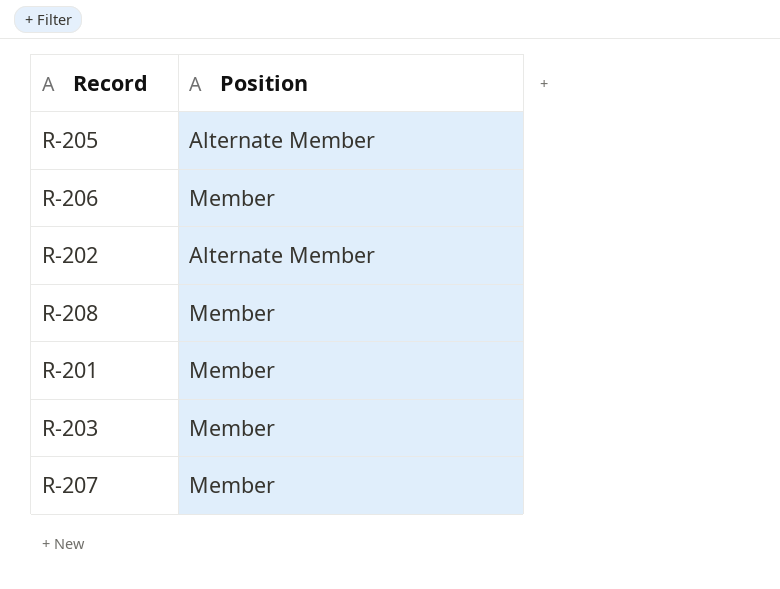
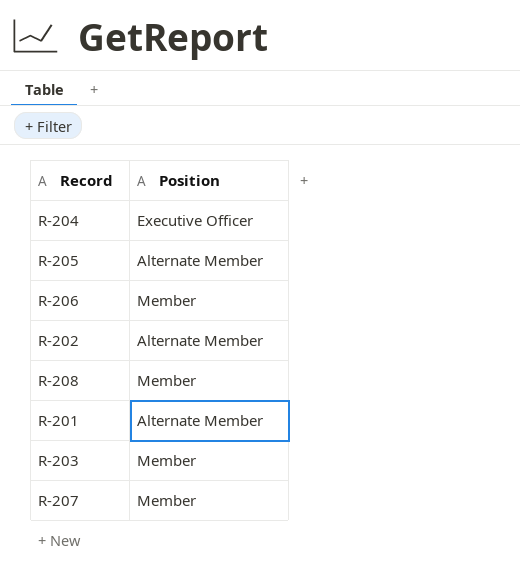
row R-204: none -> Executive Officer
R-201 | Position: Member -> Alternate Member

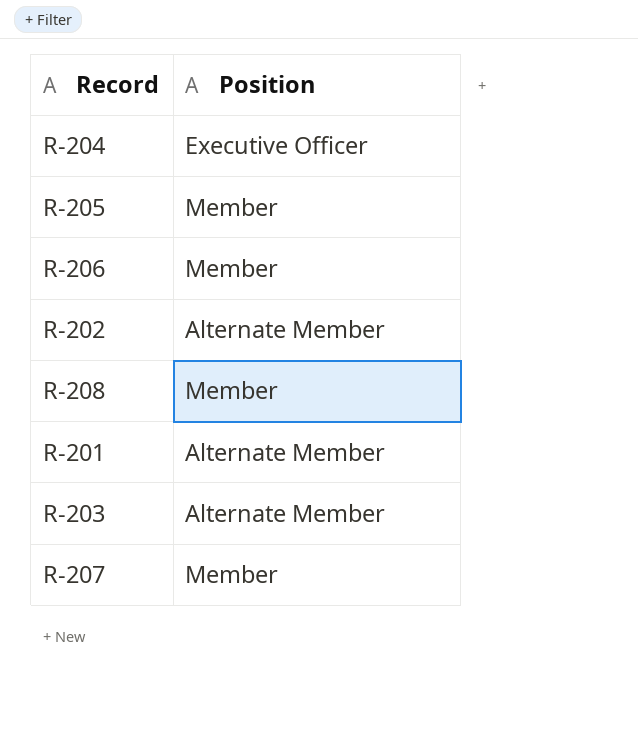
R-205 | Position: Alternate Member -> Member
R-203 | Position: Member -> Alternate Member

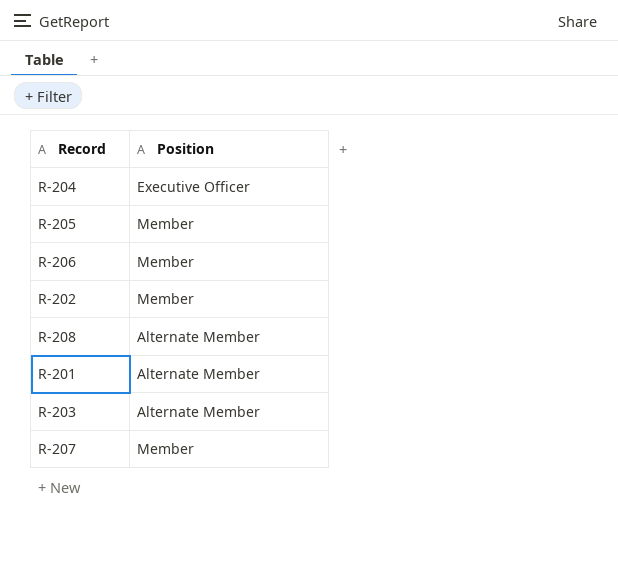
R-202 | Position: Alternate Member -> Member
R-208 | Position: Member -> Alternate Member

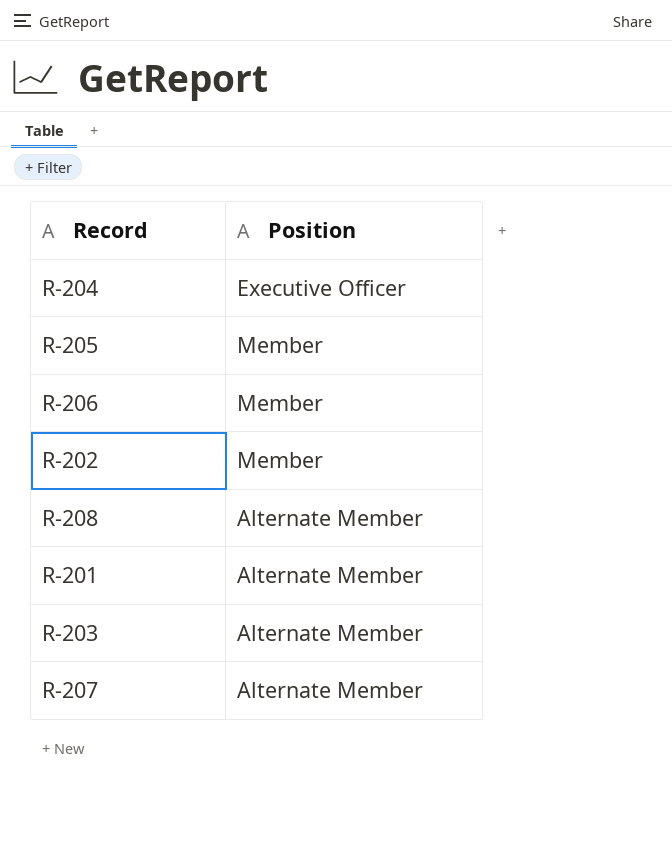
R-207 | Position: Member -> Alternate Member

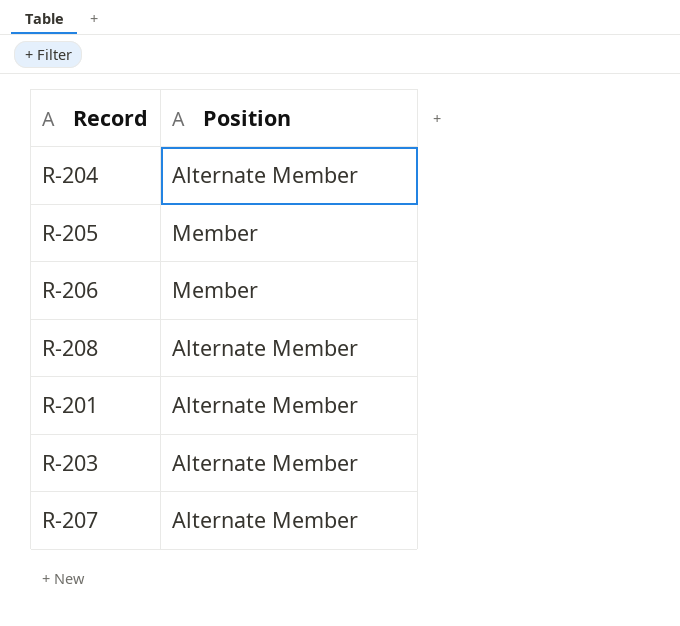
row R-202: Member -> none
R-204 | Position: Executive Officer -> Alternate Member

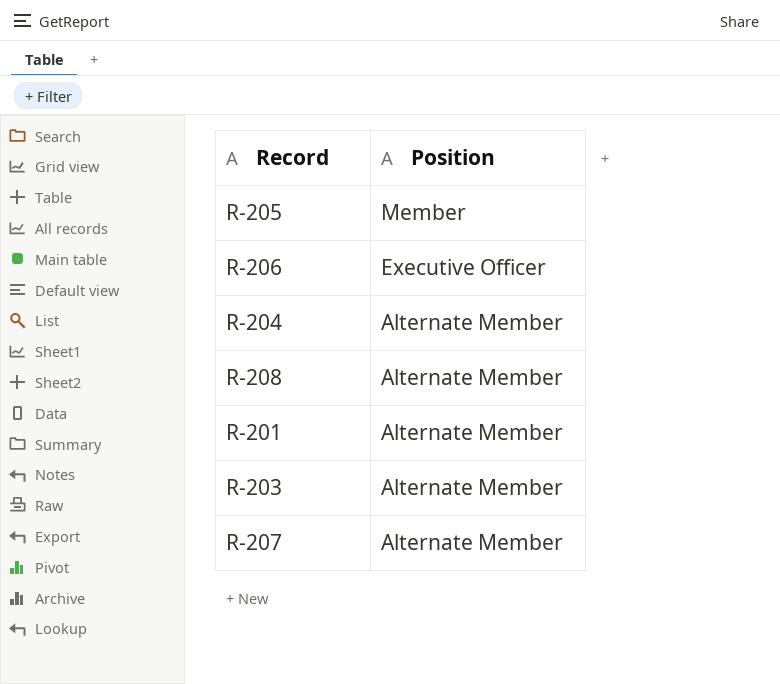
row order: none -> Position descending
R-206 | Position: Member -> Executive Officer

